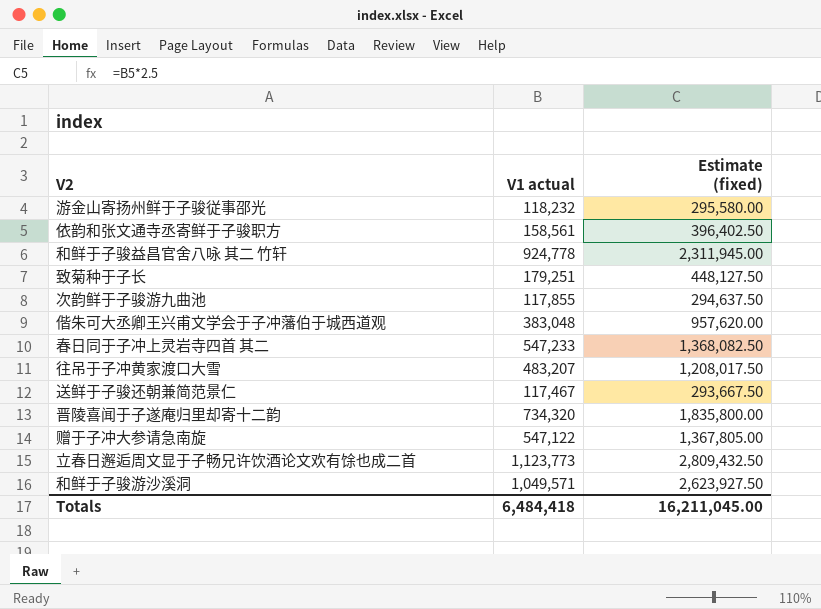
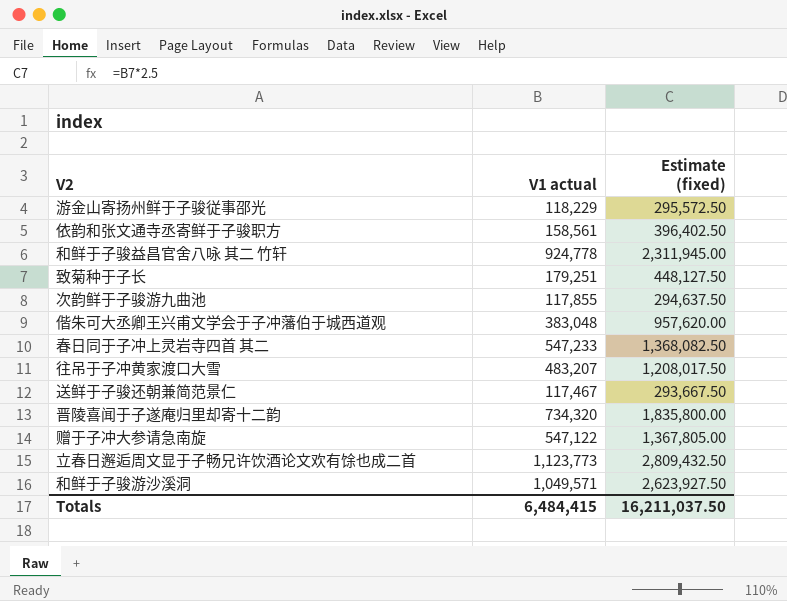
游金山寄扬州鲜于子骏従事邵光 | V1 actual: 118,232 -> 118,229
游金山寄扬州鲜于子骏従事邵光 | Estimate (fixed): 295,580.00 -> 295,572.50
Totals | V1 actual: 6,484,418 -> 6,484,415
Totals | Estimate (fixed): 16,211,045.00 -> 16,211,037.50

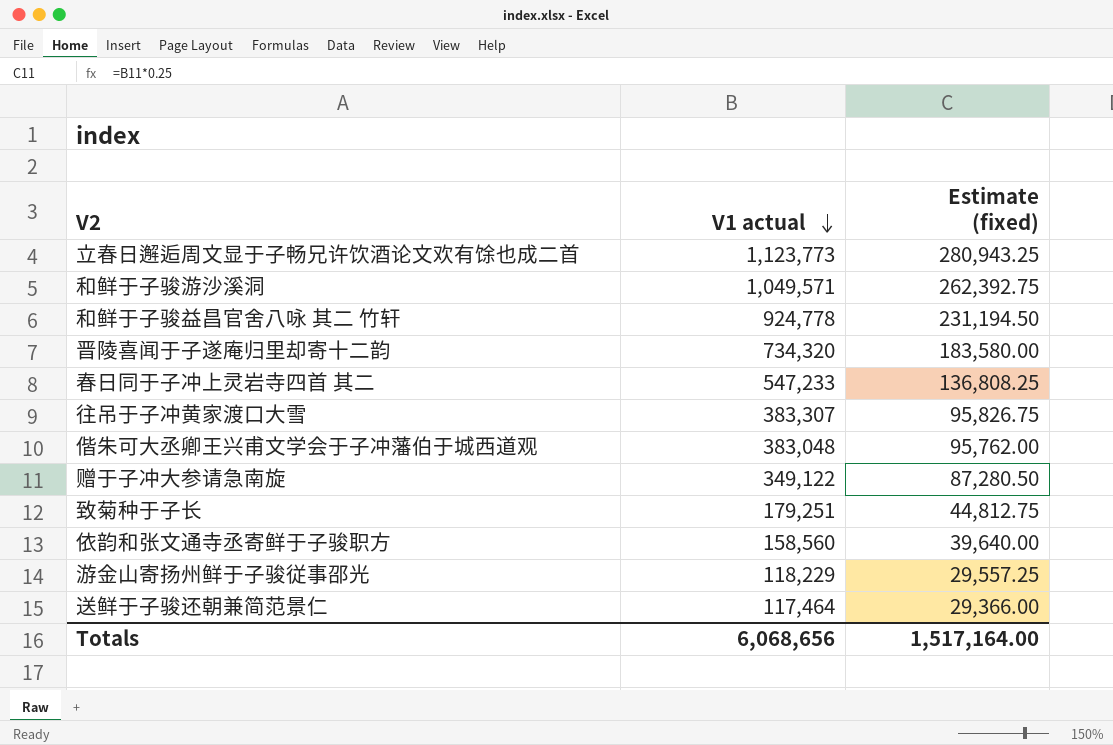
row order: none -> V1 actual descending
column Estimate (fixed) | formula: [V1 actual] * 2.5 -> [V1 actual] * 0.25
row 次韵鲜于子骏游九曲池: 117,855 | 294,637.50 -> none
往吊于子冲黄家渡口大雪 | V1 actual: 483,207 -> 383,307
赠于子冲大参请急南旋 | V1 actual: 547,122 -> 349,122
依韵和张文通寺丞寄鲜于子骏职方 | V1 actual: 158,561 -> 158,560
送鲜于子骏还朝兼简范景仁 | V1 actual: 117,467 -> 117,464
Totals | V1 actual: 6,484,415 -> 6,068,656
Totals | Estimate (fixed): 16,211,037.50 -> 1,517,164.00

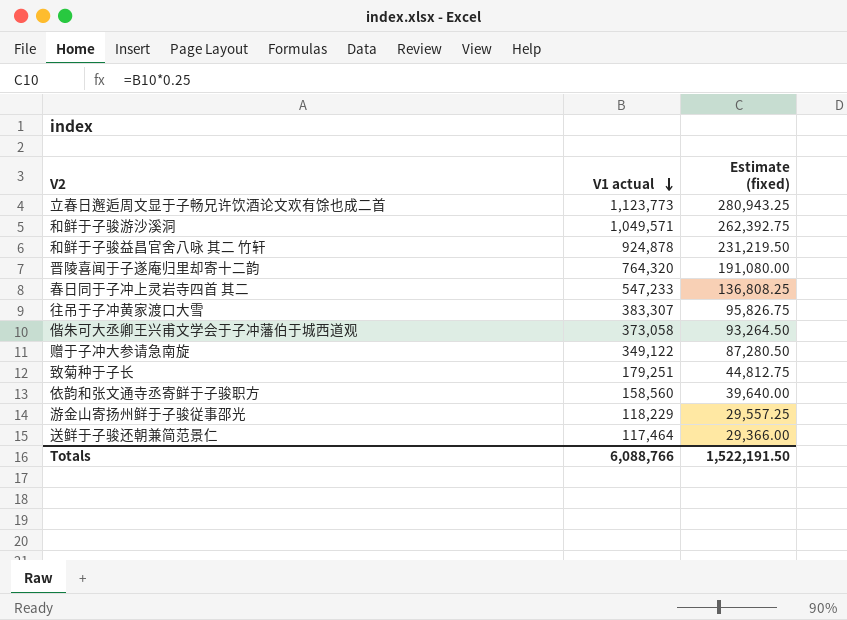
和鲜于子骏益昌官舍八咏 其二 竹轩 | V1 actual: 924,778 -> 924,878
和鲜于子骏益昌官舍八咏 其二 竹轩 | Estimate (fixed): 231,194.50 -> 231,219.50
晋陵喜闻于子遂庵归里却寄十二韵 | V1 actual: 734,320 -> 764,320
晋陵喜闻于子遂庵归里却寄十二韵 | Estimate (fixed): 183,580.00 -> 191,080.00
偕朱可大丞卿王兴甫文学会于子冲藩伯于城西道观 | V1 actual: 383,048 -> 373,058
偕朱可大丞卿王兴甫文学会于子冲藩伯于城西道观 | Estimate (fixed): 95,762.00 -> 93,264.50
Totals | V1 actual: 6,068,656 -> 6,088,766
Totals | Estimate (fixed): 1,517,164.00 -> 1,522,191.50

